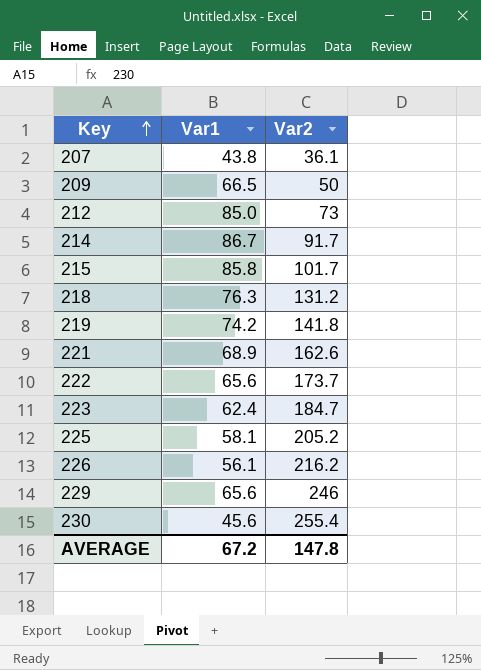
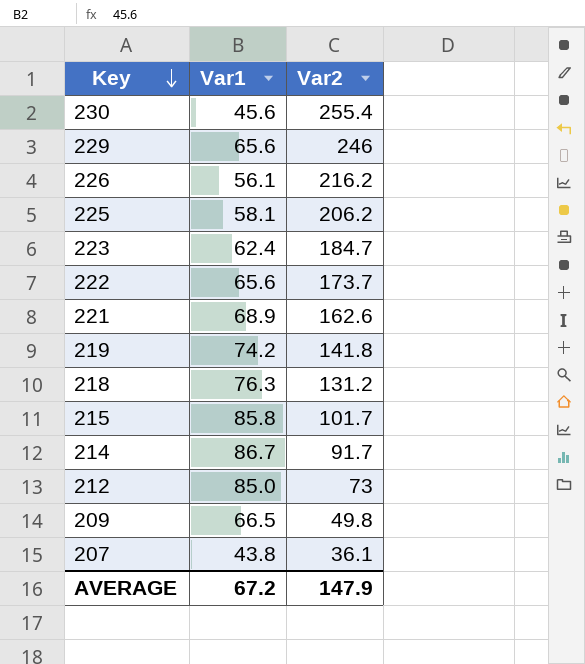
row order: Key ascending -> Key descending
225 | Var2: 205.2 -> 206.2
209 | Var2: 50 -> 49.8
AVERAGE | Var2: 147.8 -> 147.9

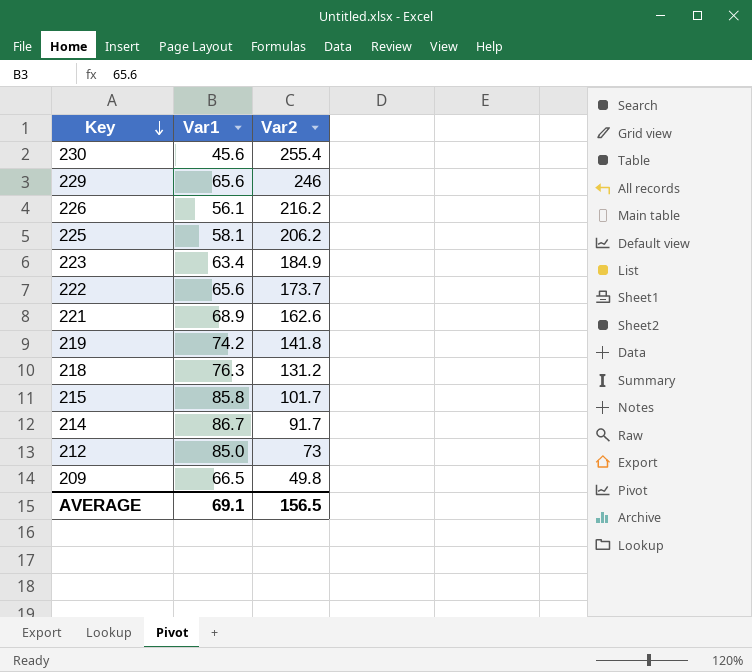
row 207: 43.8 | 36.1 -> none
223 | Var1: 62.4 -> 63.4
223 | Var2: 184.7 -> 184.9
AVERAGE | Var1: 67.2 -> 69.1
AVERAGE | Var2: 147.9 -> 156.5

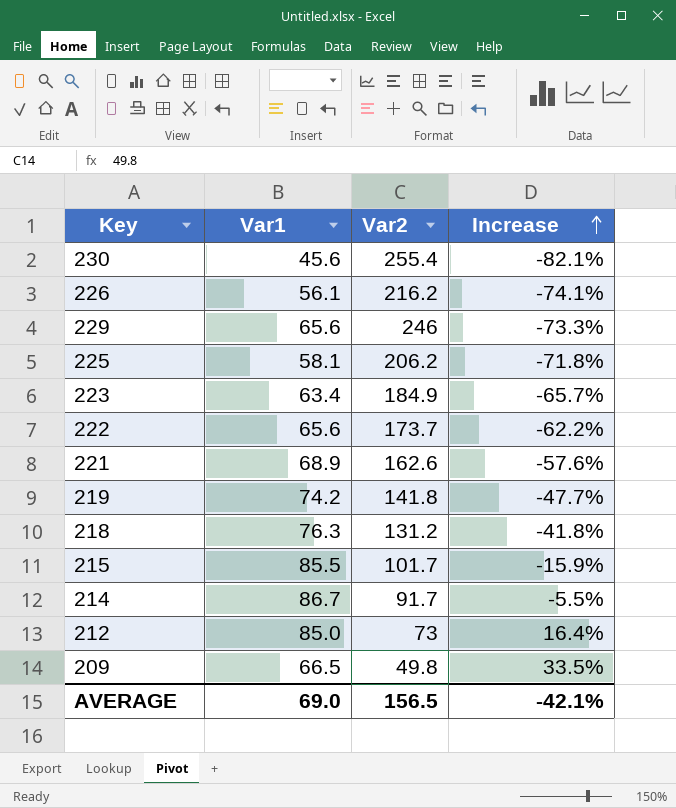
row order: Key descending -> Increase ascending
column Increase | formula: none -> ([Var1] - [Var2]) / [Var2]
215 | Var1: 85.8 -> 85.5
AVERAGE | Var1: 69.1 -> 69.0

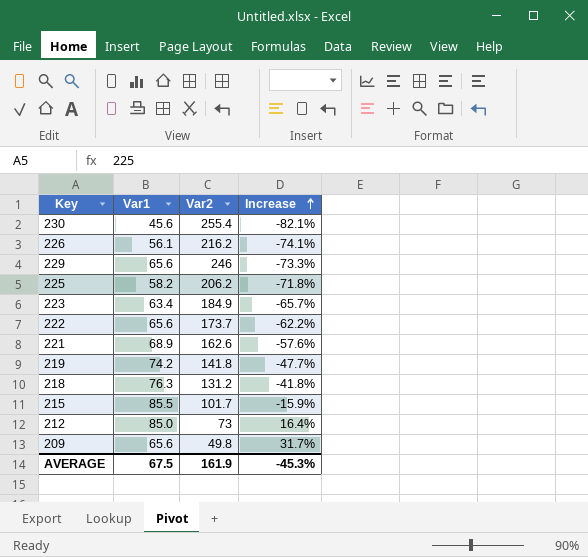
row 214: 86.7 | 91.7 | -5.5% -> none
225 | Var1: 58.1 -> 58.2
209 | Var1: 66.5 -> 65.6
209 | Increase: 33.5% -> 31.7%
AVERAGE | Var1: 69.0 -> 67.5
AVERAGE | Var2: 156.5 -> 161.9
AVERAGE | Increase: -42.1% -> -45.3%

